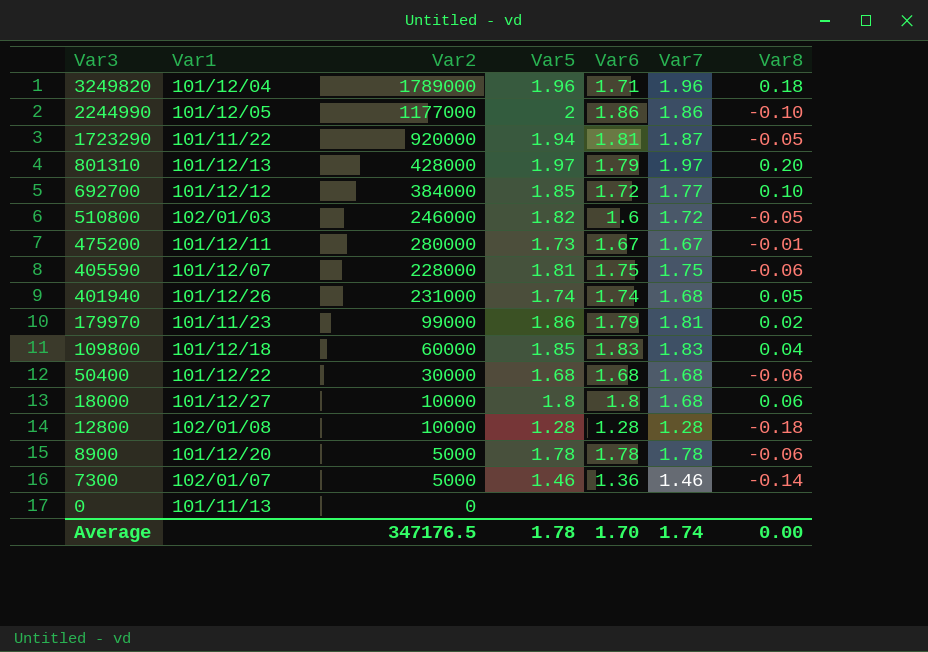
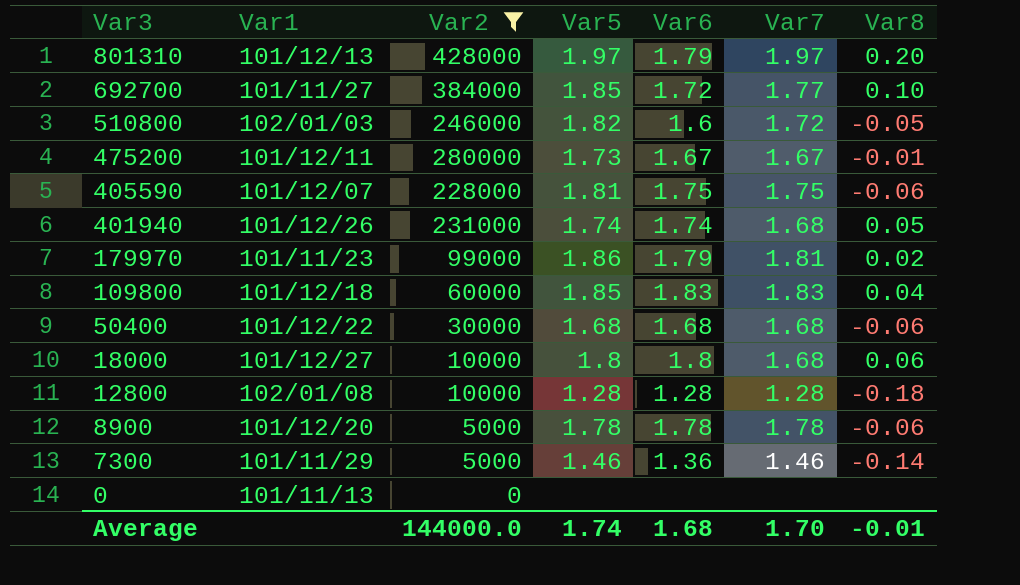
filter: none -> Var2 <= 428000
692700 | Var1: 101/12/12 -> 101/11/27
7300 | Var1: 102/01/07 -> 101/11/29
Average | Var2: 347176.5 -> 144000.0
Average | Var5: 1.78 -> 1.74
Average | Var6: 1.70 -> 1.68
Average | Var7: 1.74 -> 1.70
Average | Var8: 0.00 -> -0.01

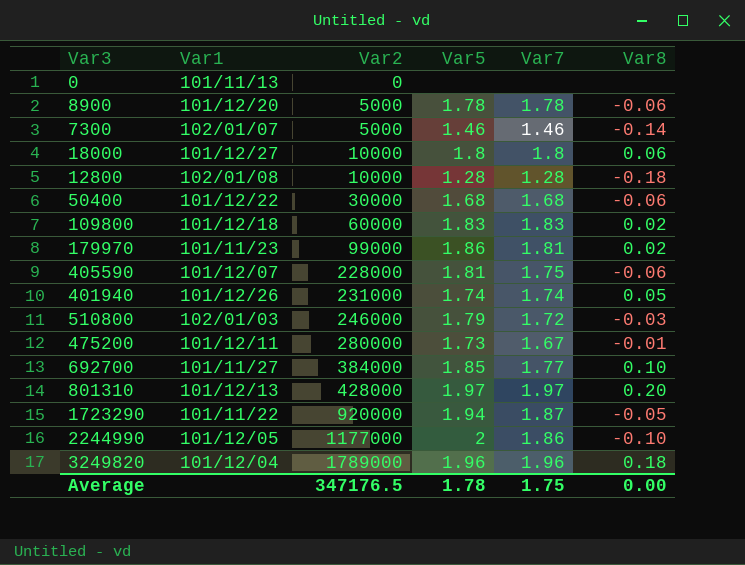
filter: Var2 <= 428000 -> none
row order: Var3 descending -> Var2 ascending
column Var6 | position: 5 -> none
7300 | Var1: 101/11/29 -> 102/01/07
18000 | Var7: 1.68 -> 1.8
109800 | Var5: 1.85 -> 1.83
109800 | Var8: 0.04 -> 0.02
401940 | Var7: 1.68 -> 1.74
510800 | Var5: 1.82 -> 1.79
510800 | Var8: -0.05 -> -0.03
Average | Var2: 144000.0 -> 347176.5
Average | Var5: 1.74 -> 1.78
Average | Var7: 1.70 -> 1.75
Average | Var8: -0.01 -> 0.00

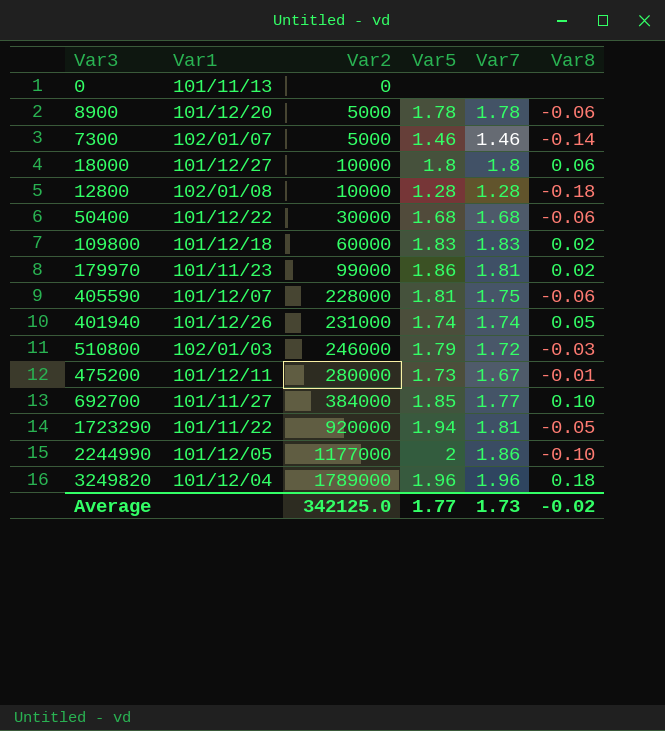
row 801310: 101/12/13 | 428000 | 1.97 | 1.97 | 0.20 -> none
1723290 | Var7: 1.87 -> 1.81
Average | Var2: 347176.5 -> 342125.0
Average | Var5: 1.78 -> 1.77
Average | Var7: 1.75 -> 1.73
Average | Var8: 0.00 -> -0.02

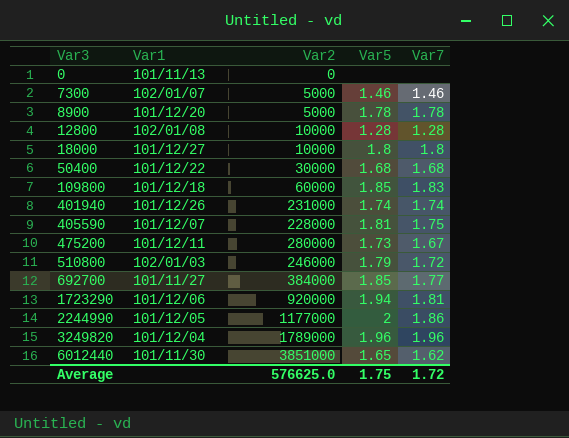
row order: Var2 ascending -> Var3 ascending
column Var8 | position: 6 -> none
row 179970: 101/11/23 | 99000 | 1.86 | 1.81 | 0.02 -> none
109800 | Var5: 1.83 -> 1.85
1723290 | Var1: 101/11/22 -> 101/12/06
row 6012440: none -> 101/11/30 | 3851000 | 1.65 | 1.62
Average | Var2: 342125.0 -> 576625.0
Average | Var5: 1.77 -> 1.75
Average | Var7: 1.73 -> 1.72

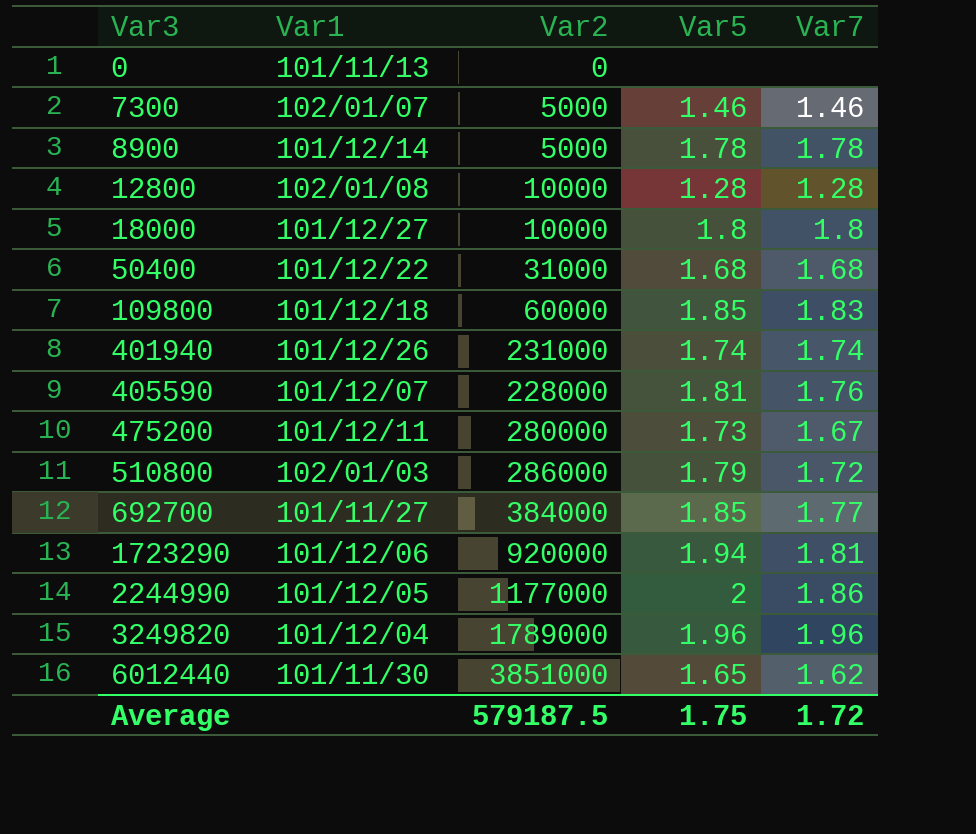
8900 | Var1: 101/12/20 -> 101/12/14
50400 | Var2: 30000 -> 31000
405590 | Var7: 1.75 -> 1.76
510800 | Var2: 246000 -> 286000
Average | Var2: 576625.0 -> 579187.5

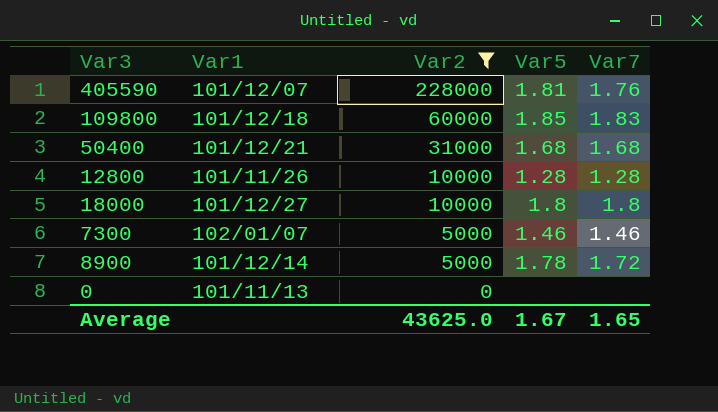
filter: none -> Var2 <= 228000
row order: Var3 ascending -> Var2 descending
50400 | Var1: 101/12/22 -> 101/12/21
12800 | Var1: 102/01/08 -> 101/11/26
8900 | Var7: 1.78 -> 1.72
Average | Var2: 579187.5 -> 43625.0
Average | Var5: 1.75 -> 1.67
Average | Var7: 1.72 -> 1.65

